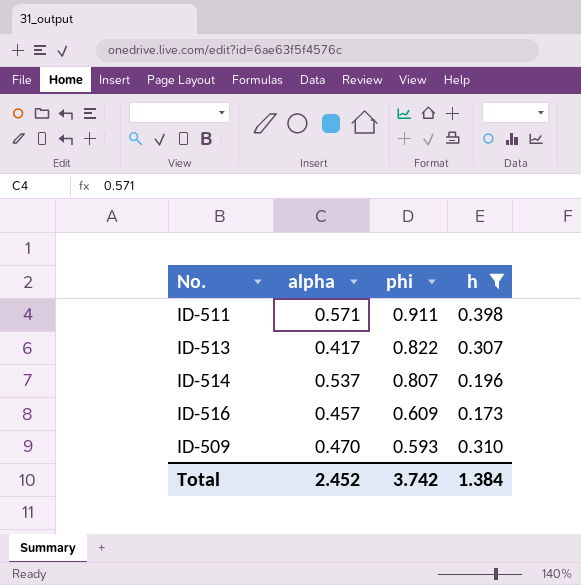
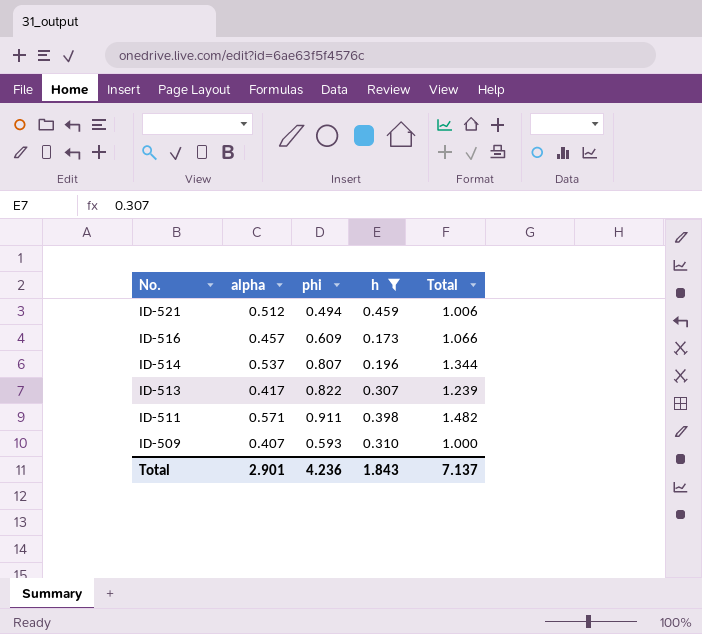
row order: phi descending -> No. descending
column Total | formula: none -> [alpha] + [phi]
row ID-521: none -> 0.512 | 0.494 | 0.459 | 1.006
ID-509 | alpha: 0.470 -> 0.407
Total | alpha: 2.452 -> 2.901
Total | phi: 3.742 -> 4.236
Total | h: 1.384 -> 1.843

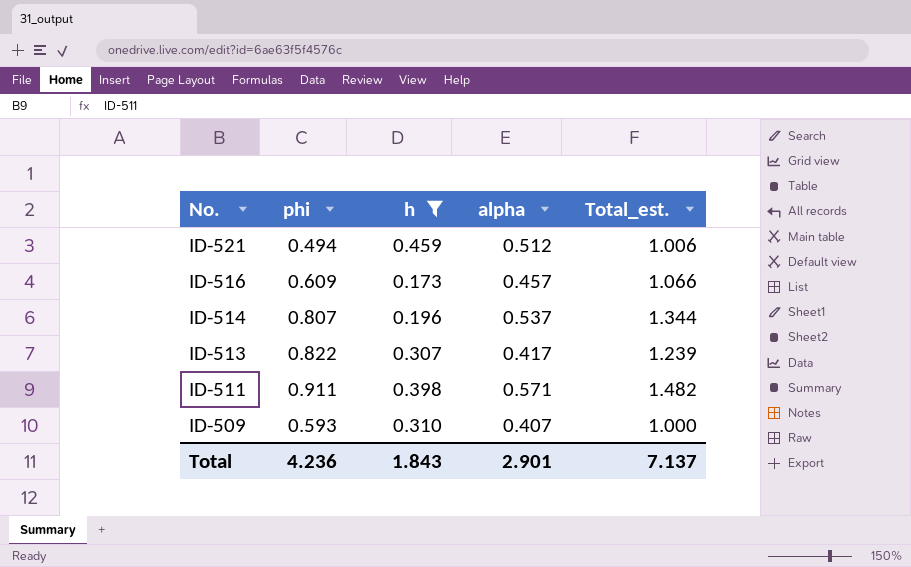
column alpha | position: 2 -> 4
column name: Total -> Total_est.

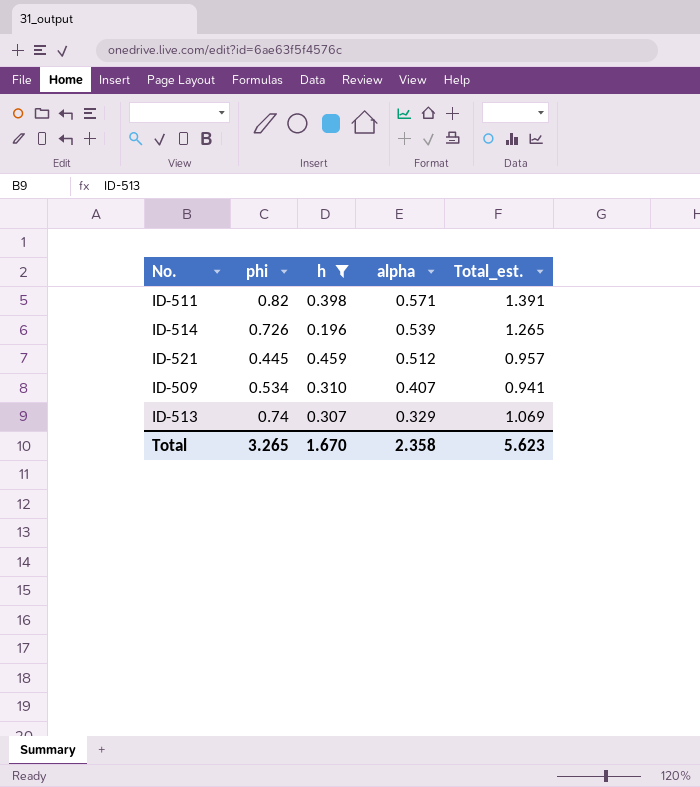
row order: No. descending -> alpha descending
row ID-516: 0.609 | 0.173 | 0.457 | 1.066 -> none
ID-511 | phi: 0.911 -> 0.82
ID-511 | Total_est.: 1.482 -> 1.391
ID-514 | phi: 0.807 -> 0.726
ID-514 | alpha: 0.537 -> 0.539
ID-514 | Total_est.: 1.344 -> 1.265
ID-521 | phi: 0.494 -> 0.445
ID-521 | Total_est.: 1.006 -> 0.957
ID-509 | phi: 0.593 -> 0.534
ID-509 | Total_est.: 1.000 -> 0.941
ID-513 | phi: 0.822 -> 0.74
ID-513 | alpha: 0.417 -> 0.329
ID-513 | Total_est.: 1.239 -> 1.069
Total | phi: 4.236 -> 3.265
Total | h: 1.843 -> 1.670
Total | alpha: 2.901 -> 2.358
Total | Total_est.: 7.137 -> 5.623

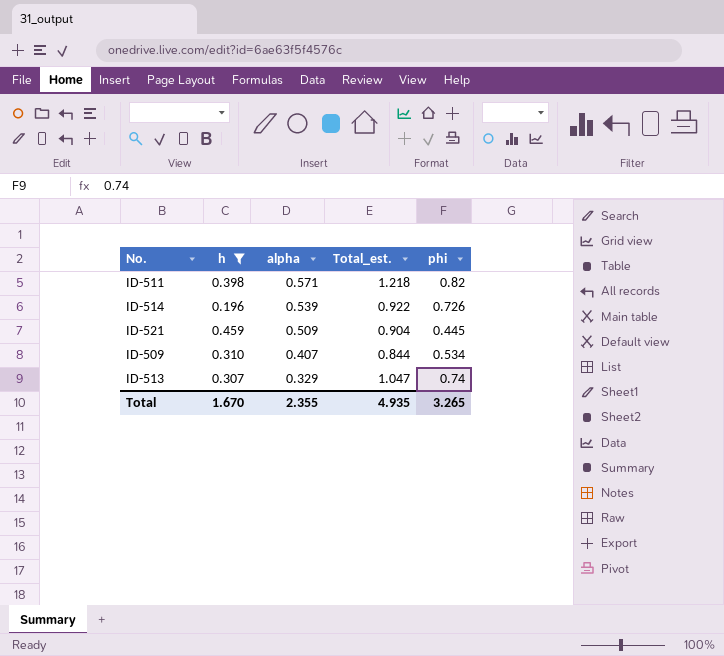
column Total_est. | formula: [phi] + [alpha] -> [h] + [phi]
column phi | position: 2 -> 5
ID-521 | alpha: 0.512 -> 0.509
Total | alpha: 2.358 -> 2.355
Total | Total_est.: 5.623 -> 4.935

